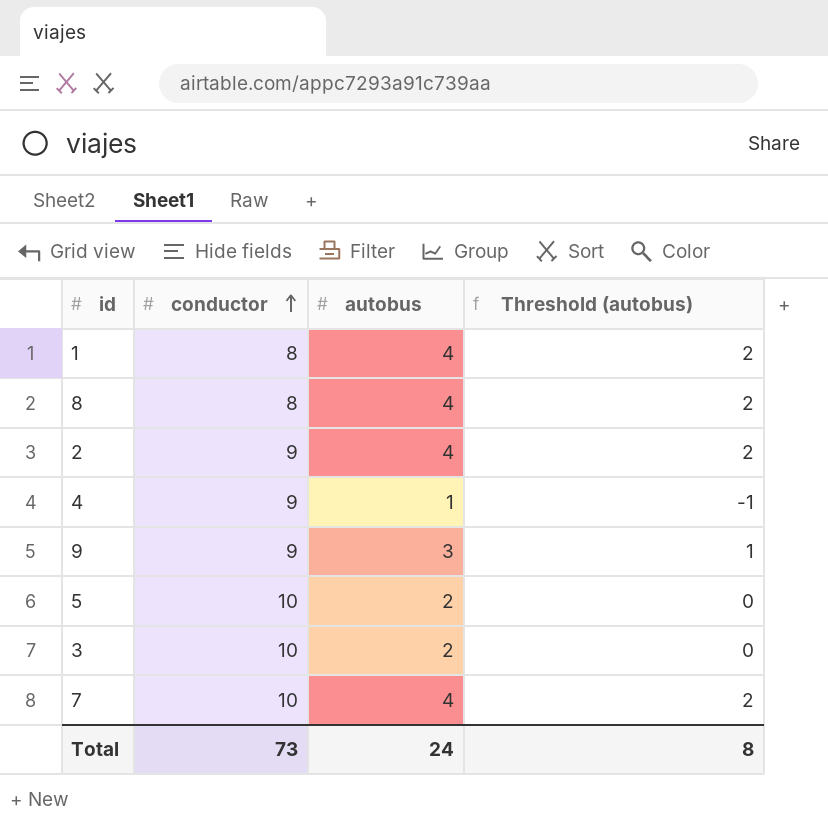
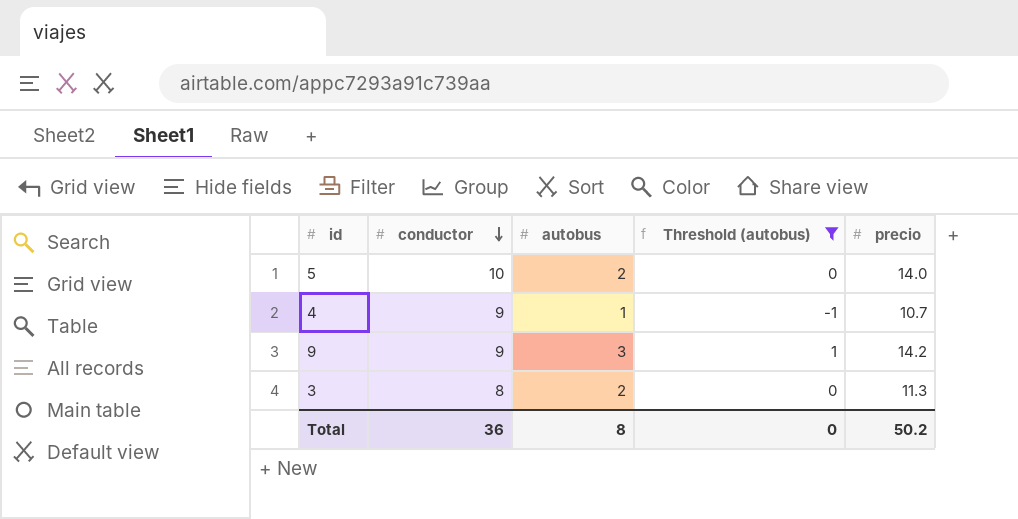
filter: none -> Threshold (autobus) != 2
row order: conductor ascending -> conductor descending
column precio | position: none -> 5
3 | conductor: 10 -> 8
Total | conductor: 73 -> 36
Total | autobus: 24 -> 8
Total | Threshold (autobus): 8 -> 0

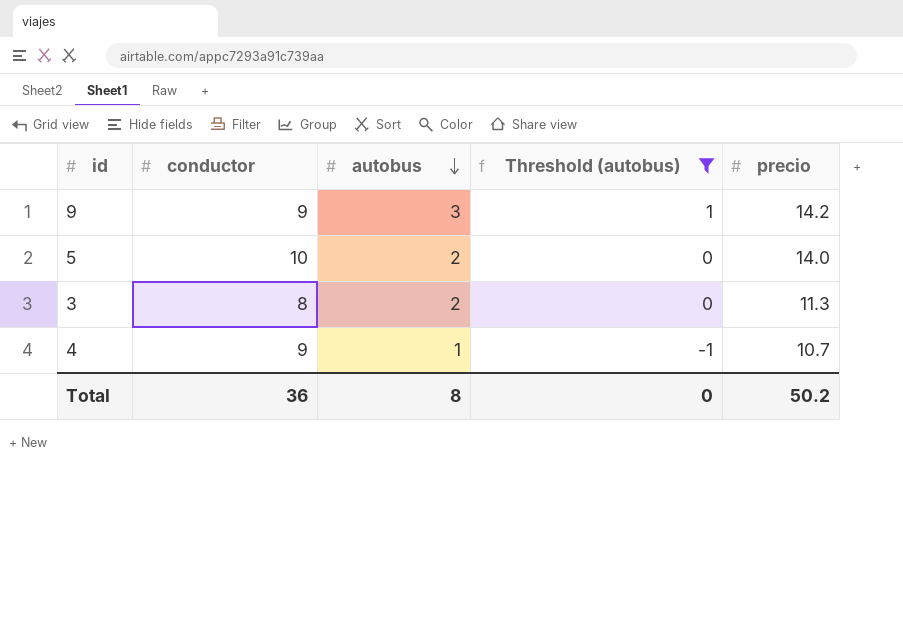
row order: conductor descending -> autobus descending

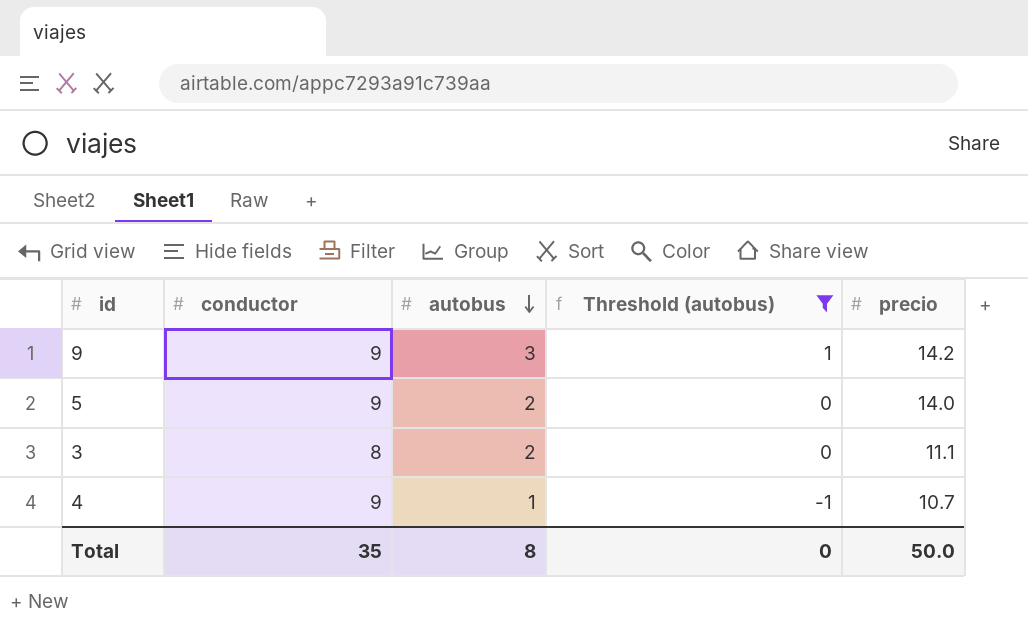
5 | conductor: 10 -> 9
3 | precio: 11.3 -> 11.1
Total | conductor: 36 -> 35
Total | precio: 50.2 -> 50.0

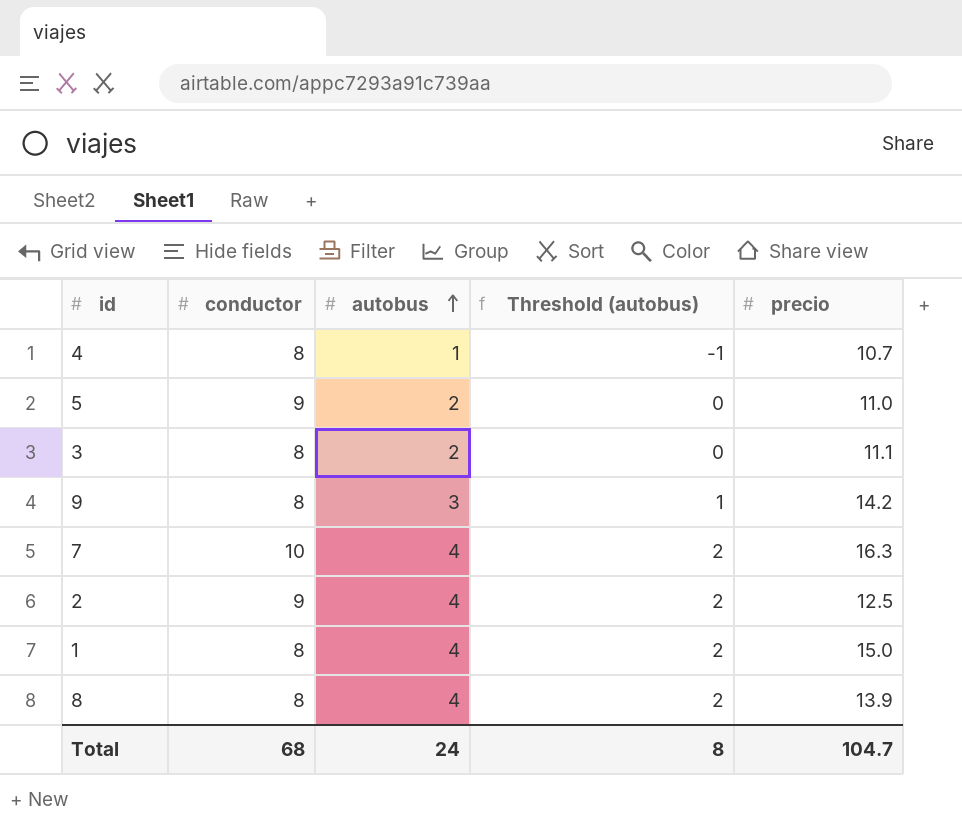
filter: Threshold (autobus) != 2 -> none
row order: autobus descending -> autobus ascending
4 | conductor: 9 -> 8
5 | precio: 14.0 -> 11.0
9 | conductor: 9 -> 8
Total | conductor: 35 -> 68
Total | autobus: 8 -> 24
Total | Threshold (autobus): 0 -> 8
Total | precio: 50.0 -> 104.7

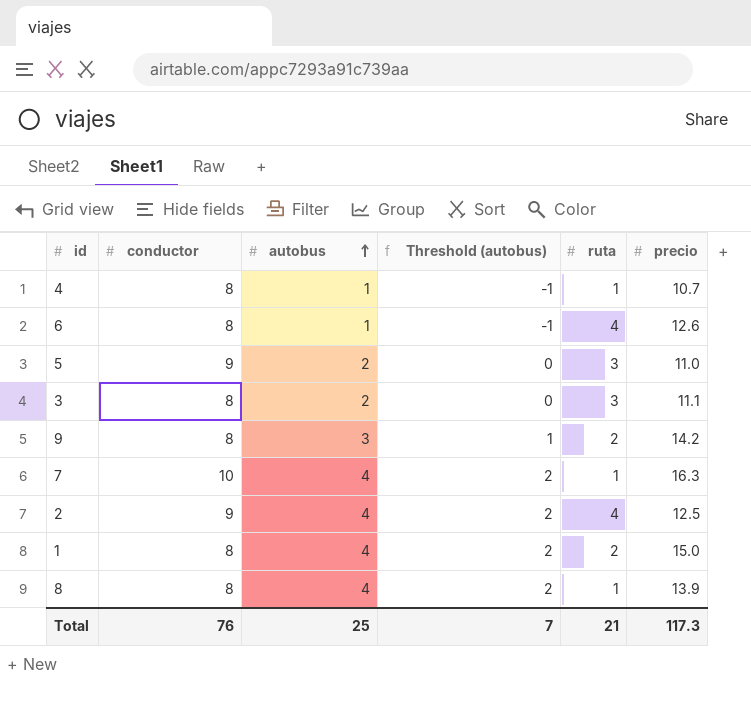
column ruta | position: none -> 5
row 6: none -> 8 | 1 | -1 | 4 | 12.6
Total | conductor: 68 -> 76
Total | autobus: 24 -> 25
Total | Threshold (autobus): 8 -> 7
Total | precio: 104.7 -> 117.3

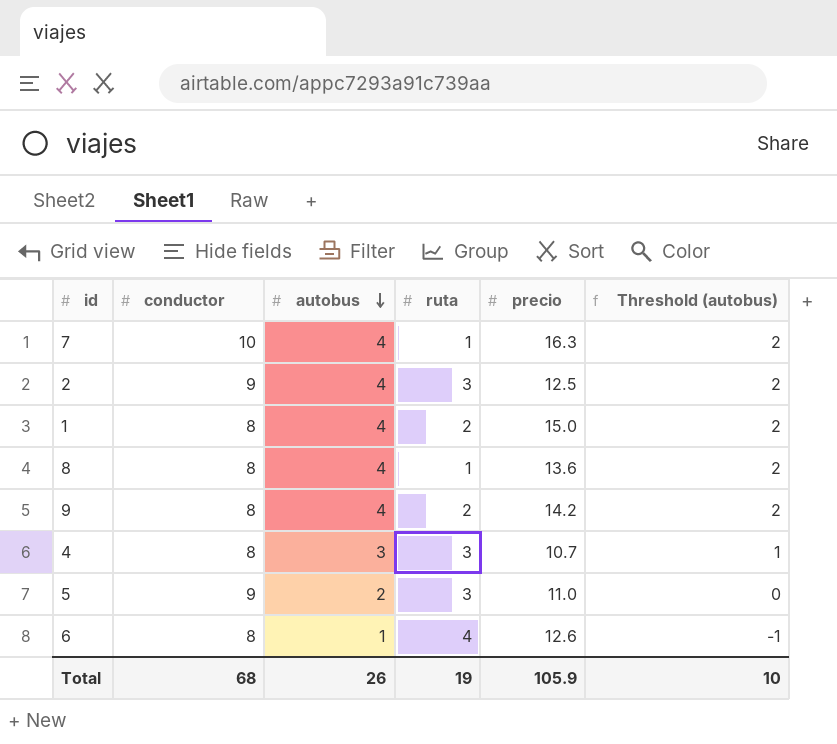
row order: autobus ascending -> autobus descending
column Threshold (autobus) | position: 4 -> 6
row 3: 8 | 2 | 0 | 3 | 11.1 -> none
2 | ruta: 4 -> 3
8 | precio: 13.9 -> 13.6
9 | autobus: 3 -> 4
9 | Threshold (autobus): 1 -> 2
4 | autobus: 1 -> 3
4 | ruta: 1 -> 3
4 | Threshold (autobus): -1 -> 1
Total | conductor: 76 -> 68
Total | autobus: 25 -> 26
Total | ruta: 21 -> 19
Total | precio: 117.3 -> 105.9
Total | Threshold (autobus): 7 -> 10

